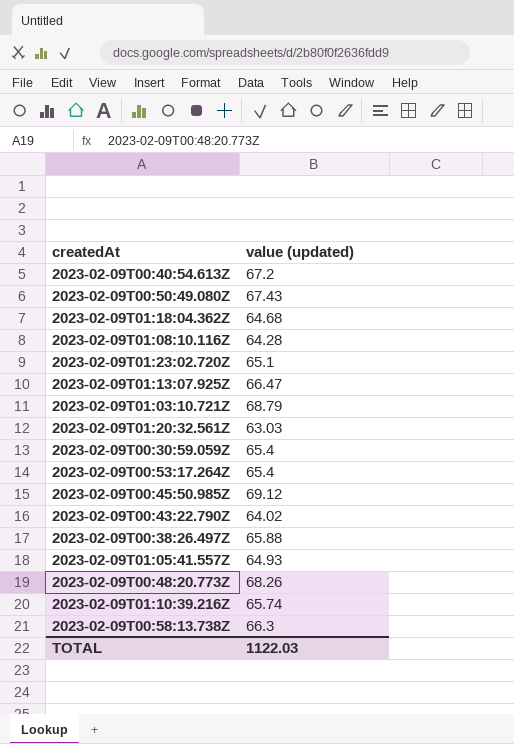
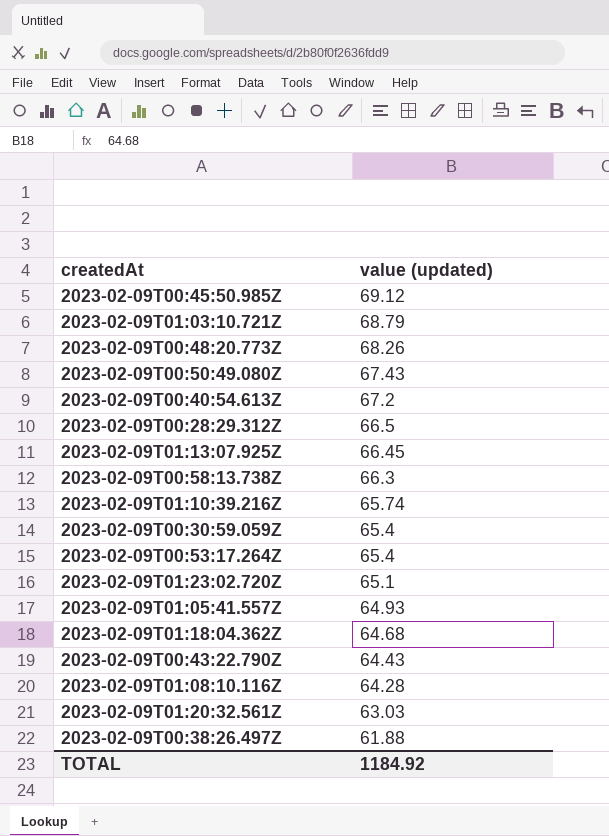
row order: none -> value (updated) descending
row 2023-02-09T00:28:29.312Z: none -> 66.5
2023-02-09T01:13:07.925Z | value (updated): 66.47 -> 66.45
2023-02-09T00:43:22.790Z | value (updated): 64.02 -> 64.43
2023-02-09T00:38:26.497Z | value (updated): 65.88 -> 61.88
TOTAL | value (updated): 1122.03 -> 1184.92

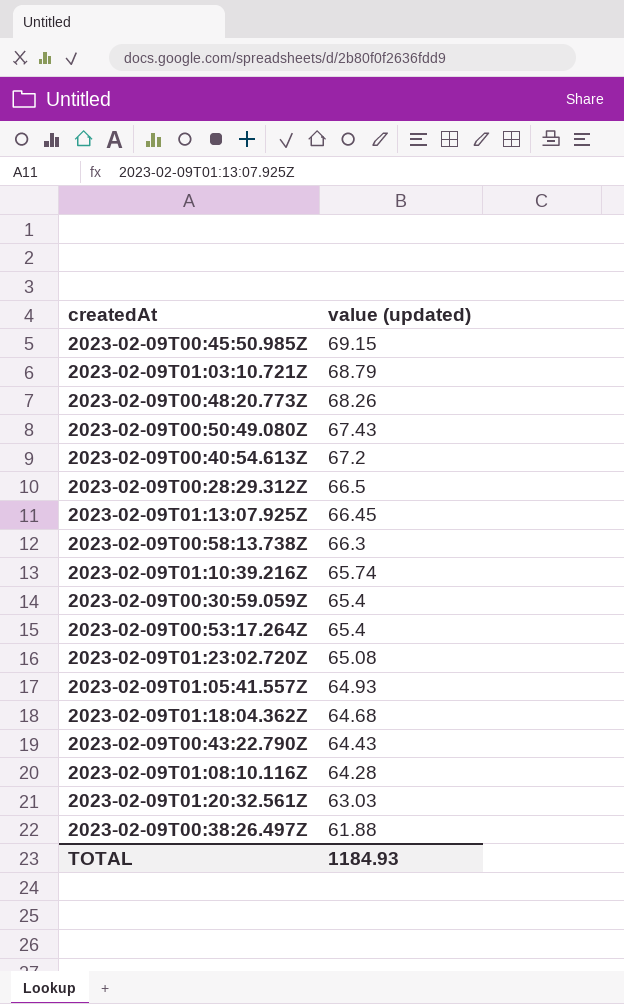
2023-02-09T00:45:50.985Z | value (updated): 69.12 -> 69.15
2023-02-09T01:23:02.720Z | value (updated): 65.1 -> 65.08
TOTAL | value (updated): 1184.92 -> 1184.93

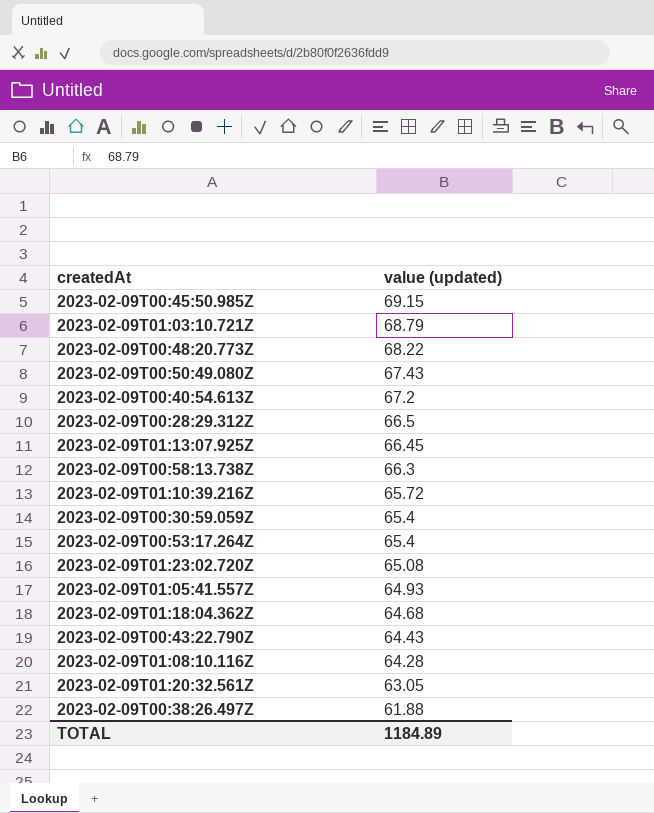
2023-02-09T00:48:20.773Z | value (updated): 68.26 -> 68.22
2023-02-09T01:10:39.216Z | value (updated): 65.74 -> 65.72
2023-02-09T01:20:32.561Z | value (updated): 63.03 -> 63.05
TOTAL | value (updated): 1184.93 -> 1184.89

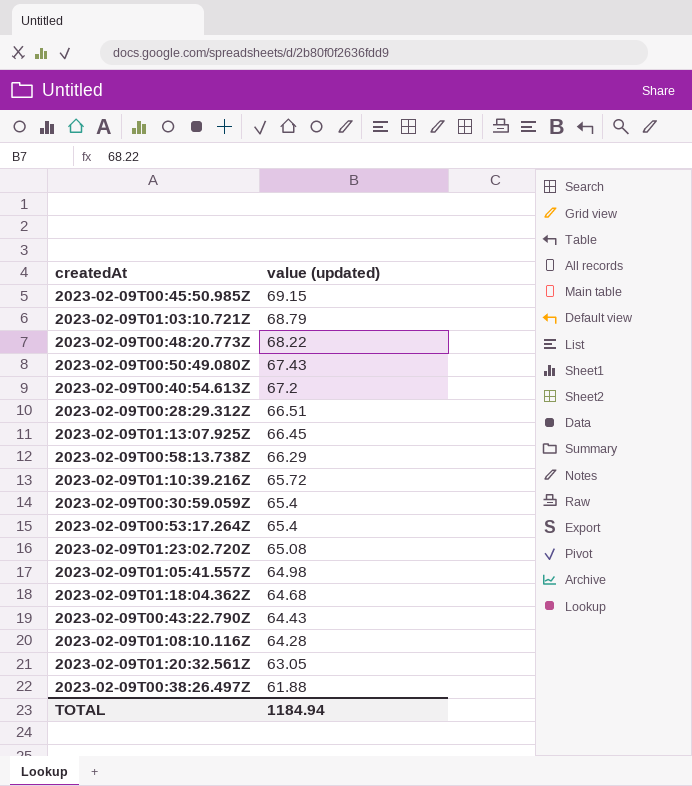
2023-02-09T00:28:29.312Z | value (updated): 66.5 -> 66.51
2023-02-09T00:58:13.738Z | value (updated): 66.3 -> 66.29
2023-02-09T01:05:41.557Z | value (updated): 64.93 -> 64.98
TOTAL | value (updated): 1184.89 -> 1184.94

